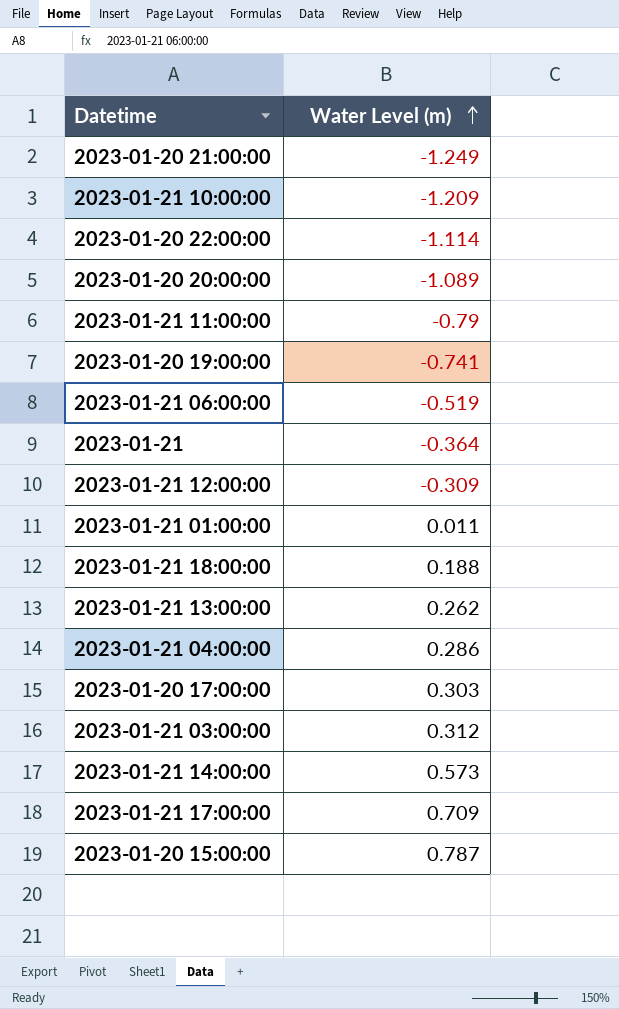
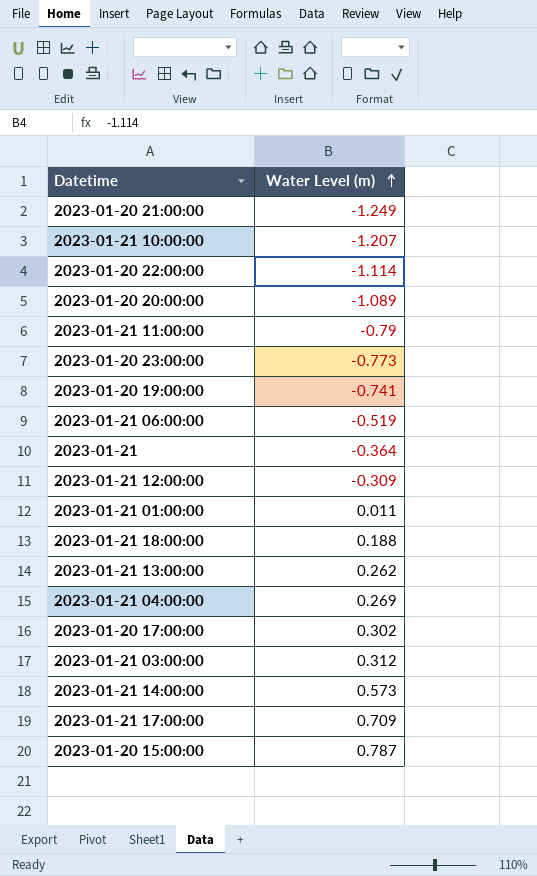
2023-01-21 10:00:00 | Water Level (m): -1.209 -> -1.207
row 2023-01-20 23:00:00: none -> -0.773
2023-01-21 04:00:00 | Water Level (m): 0.286 -> 0.269
2023-01-20 17:00:00 | Water Level (m): 0.303 -> 0.302

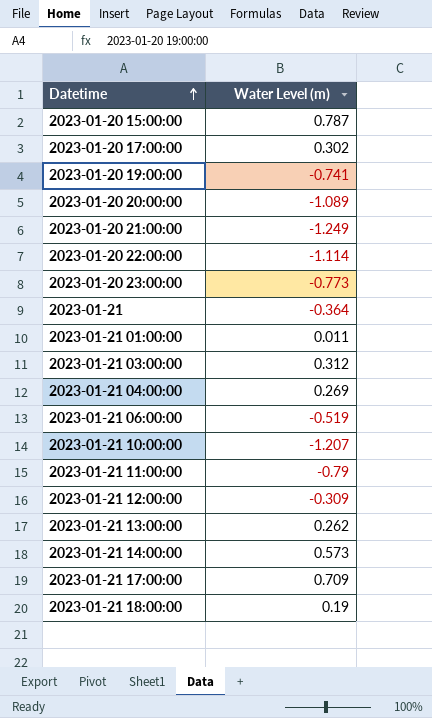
row order: Water Level (m) ascending -> Datetime ascending
2023-01-21 18:00:00 | Water Level (m): 0.188 -> 0.19

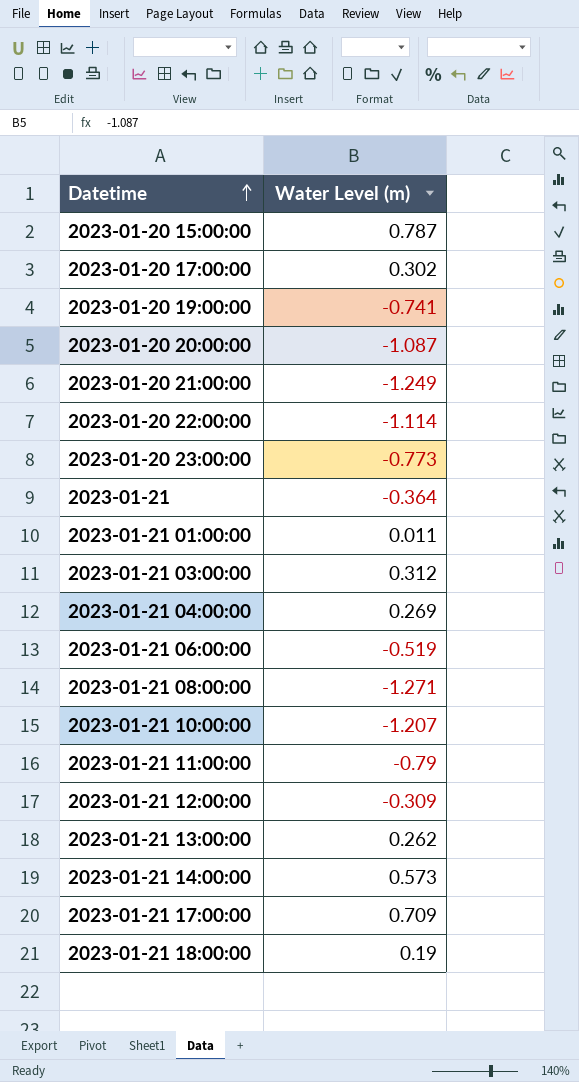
2023-01-20 20:00:00 | Water Level (m): -1.089 -> -1.087
row 2023-01-21 08:00:00: none -> -1.271

